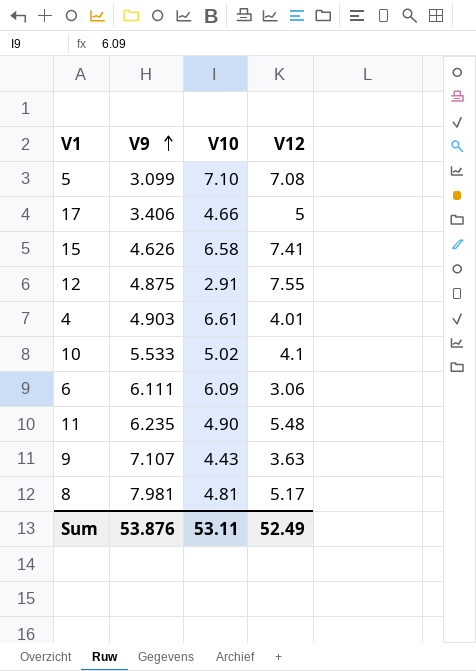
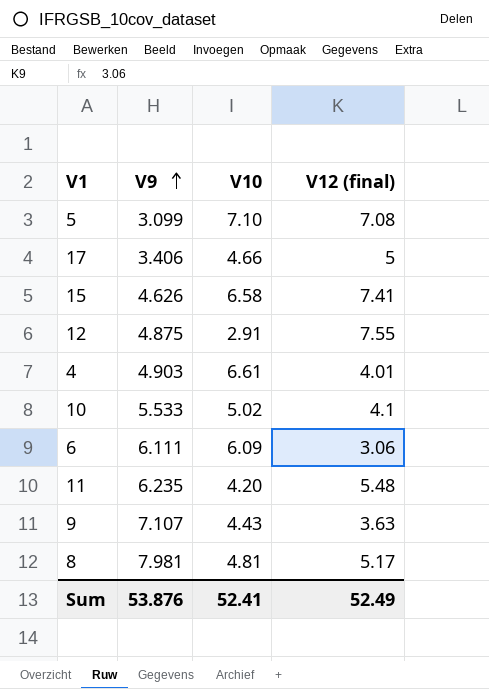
column name: V12 -> V12 (final)
11 | V10: 4.90 -> 4.20
Sum | V10: 53.11 -> 52.41

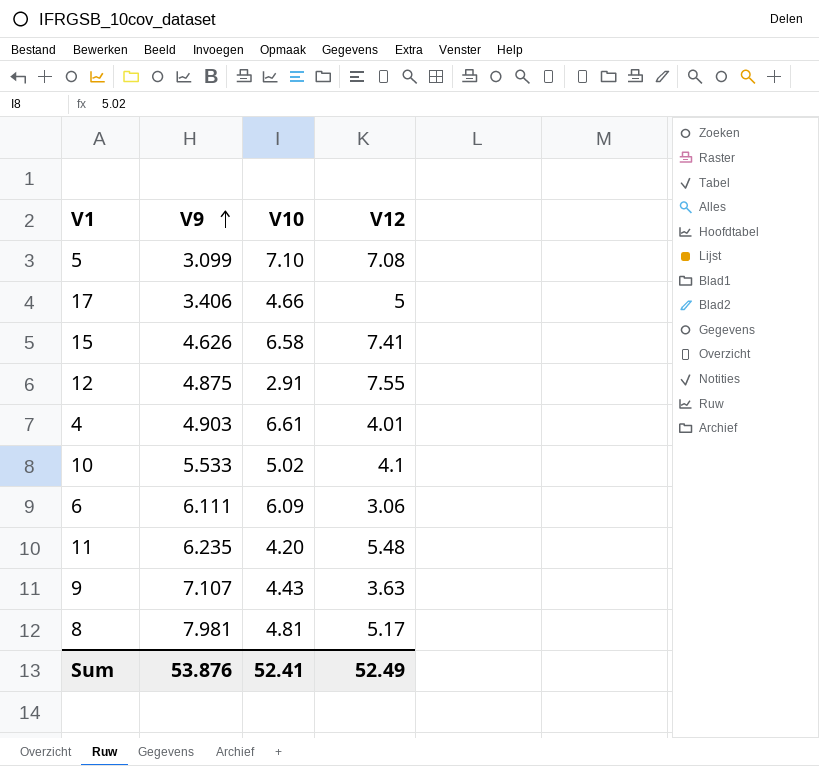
column name: V12 (final) -> V12

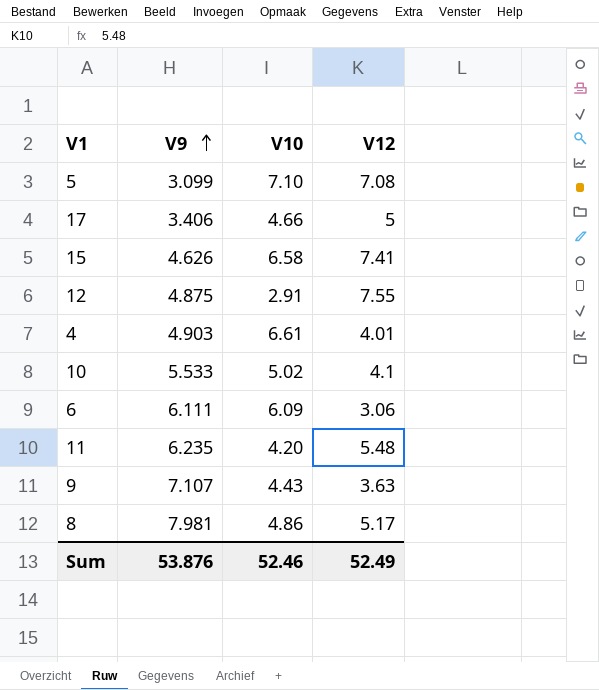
8 | V10: 4.81 -> 4.86
Sum | V10: 52.41 -> 52.46

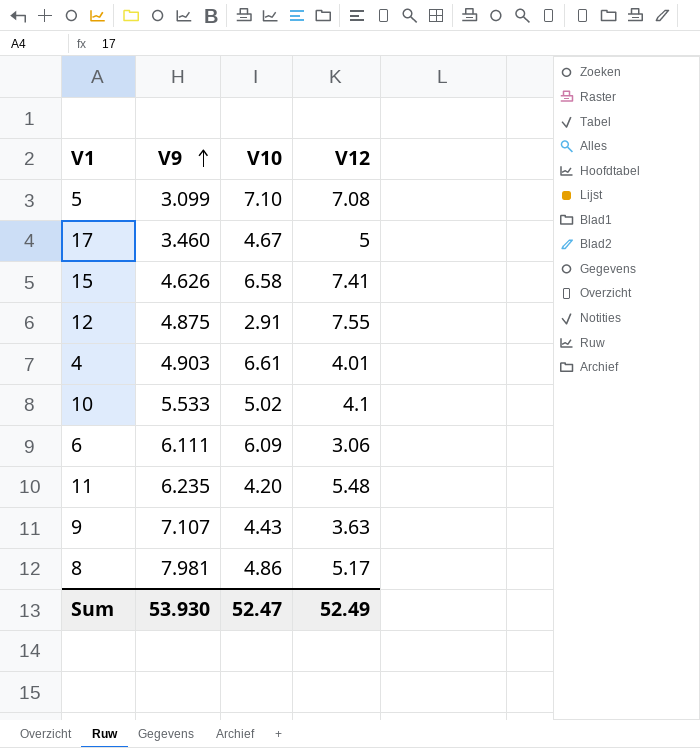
17 | V9: 3.406 -> 3.460
17 | V10: 4.66 -> 4.67
Sum | V9: 53.876 -> 53.930
Sum | V10: 52.46 -> 52.47

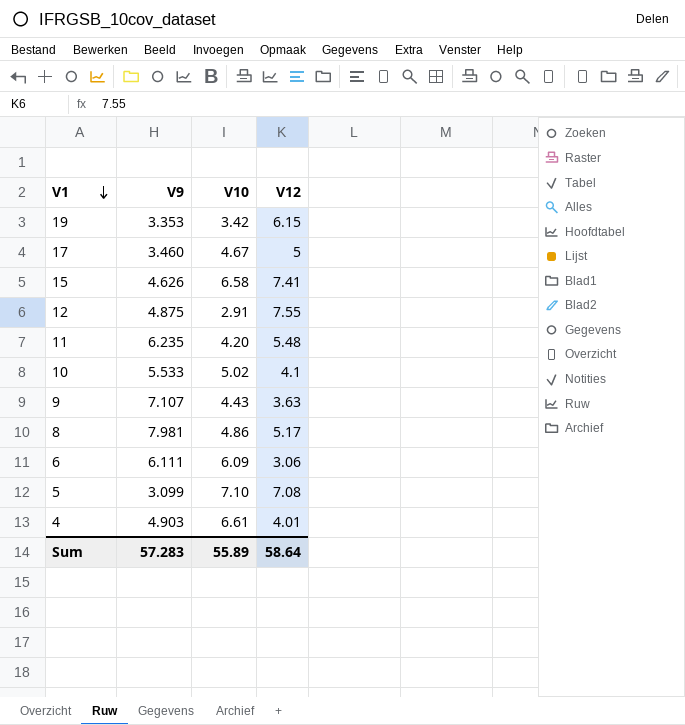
row order: V9 ascending -> V1 descending
row 19: none -> 3.353 | 3.42 | 6.15
Sum | V9: 53.930 -> 57.283
Sum | V10: 52.47 -> 55.89
Sum | V12: 52.49 -> 58.64

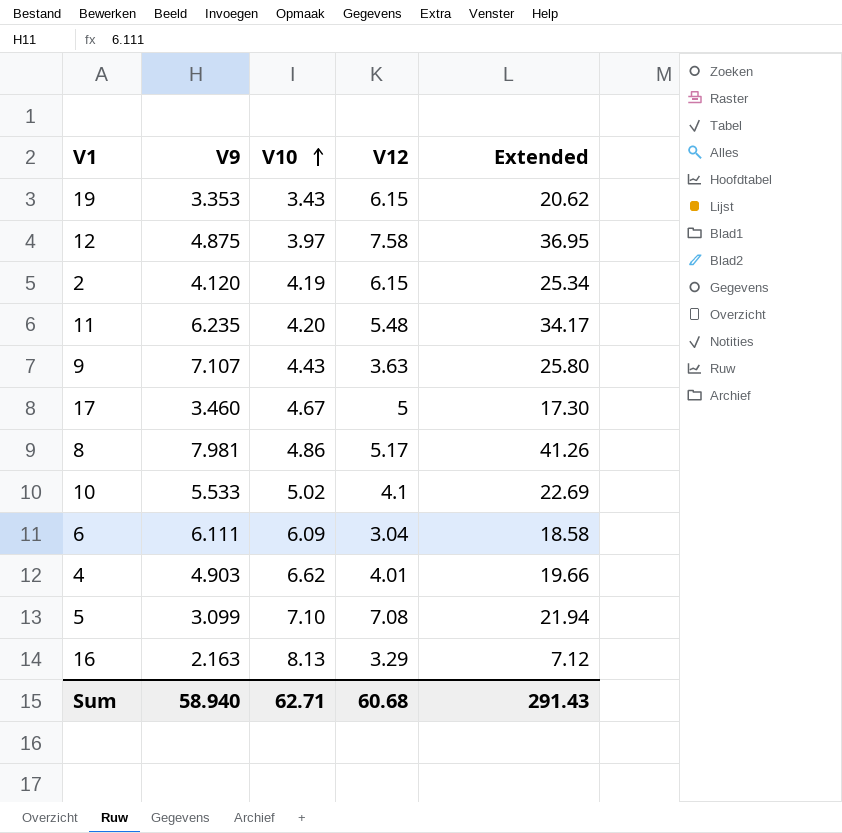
row order: V1 descending -> V10 ascending
column Extended | formula: none -> [V9] * [V12]
row 15: 4.626 | 6.58 | 7.41 -> none
19 | V10: 3.42 -> 3.43
12 | V10: 2.91 -> 3.97
12 | V12: 7.55 -> 7.58
row 2: none -> 4.120 | 4.19 | 6.15 | 25.34
6 | V12: 3.06 -> 3.04
4 | V10: 6.61 -> 6.62
row 16: none -> 2.163 | 8.13 | 3.29 | 7.12
Sum | V9: 57.283 -> 58.940
Sum | V10: 55.89 -> 62.71
Sum | V12: 58.64 -> 60.68

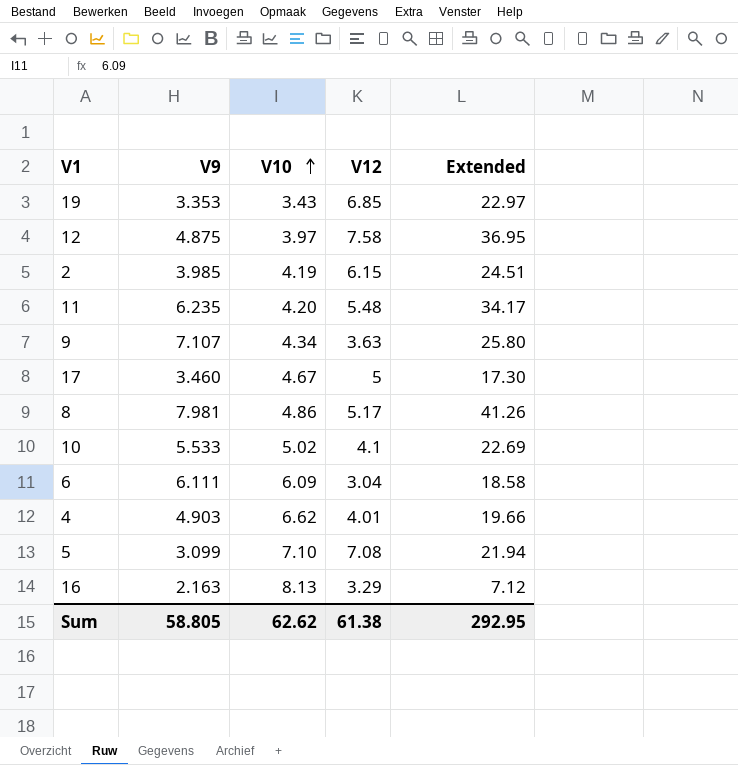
19 | V12: 6.15 -> 6.85
19 | Extended: 20.62 -> 22.97
2 | V9: 4.120 -> 3.985
2 | Extended: 25.34 -> 24.51
9 | V10: 4.43 -> 4.34
Sum | V9: 58.940 -> 58.805
Sum | V10: 62.71 -> 62.62
Sum | V12: 60.68 -> 61.38
Sum | Extended: 291.43 -> 292.95

